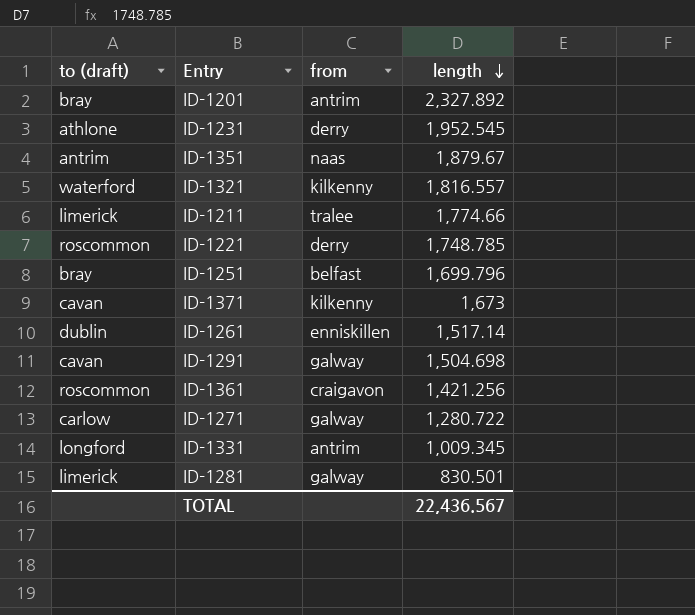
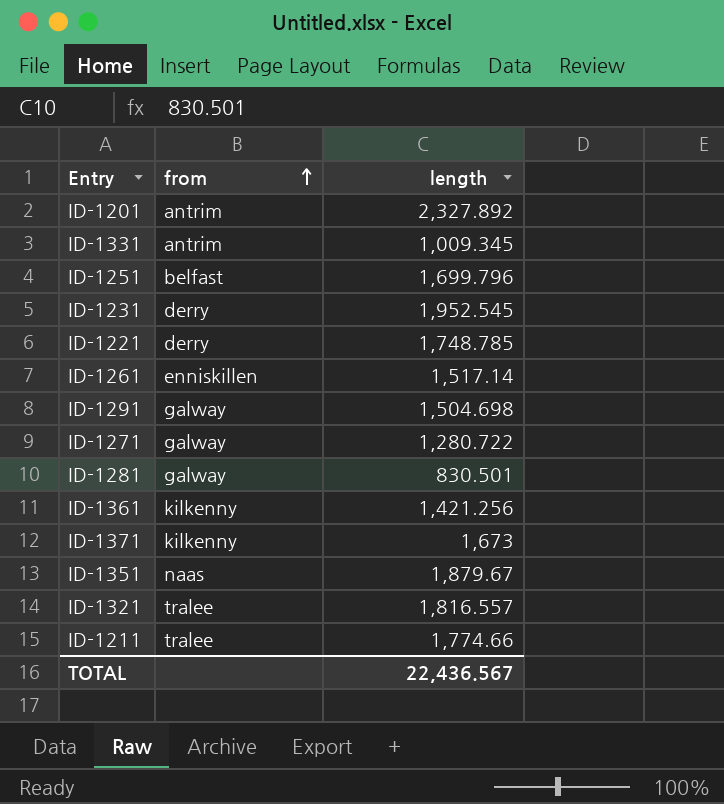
row order: length descending -> from ascending
column to (draft) | position: 1 -> none
ID-1361 | from: craigavon -> kilkenny
ID-1321 | from: kilkenny -> tralee

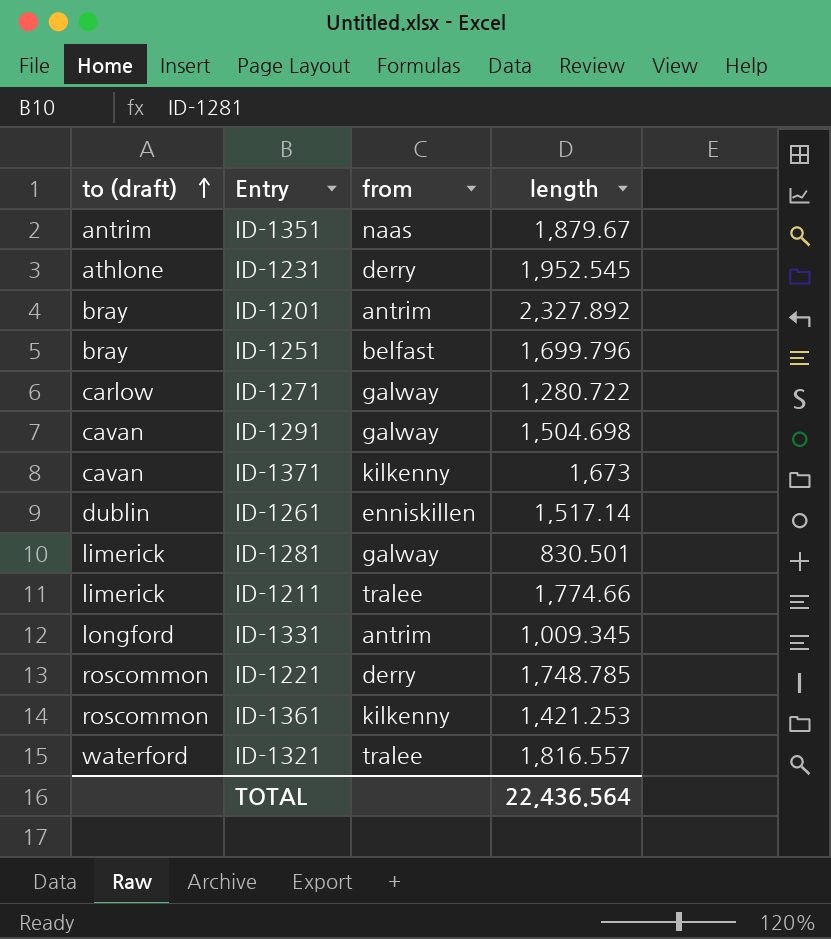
row order: from ascending -> to (draft) ascending
column to (draft) | position: none -> 1
ID-1361 | length: 1,421.256 -> 1,421.253
TOTAL | length: 22,436.567 -> 22,436.564

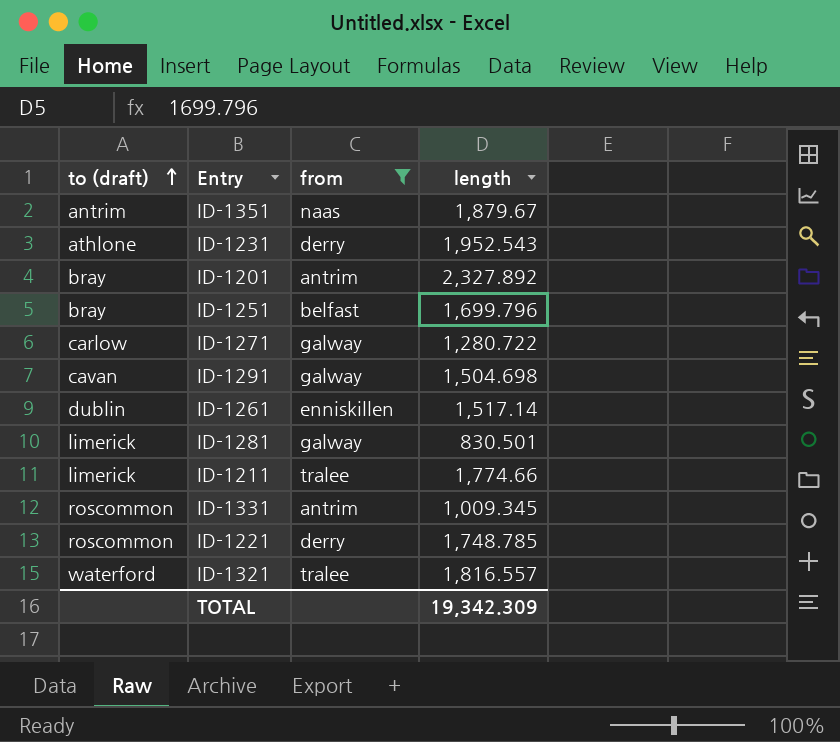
filter: none -> from != kilkenny
ID-1231 | length: 1,952.545 -> 1,952.543
ID-1331 | to (draft): longford -> roscommon
TOTAL | length: 22,436.564 -> 19,342.309

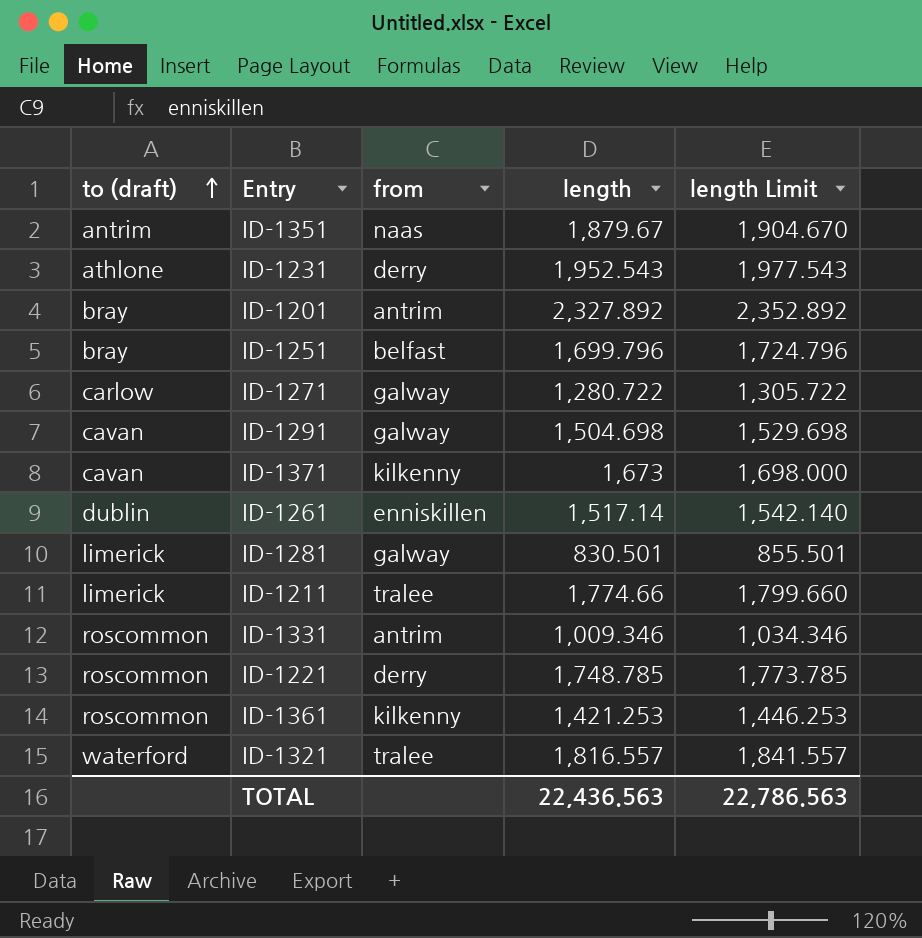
filter: from != kilkenny -> none
column length Limit | formula: none -> [length] + 25
ID-1331 | length: 1,009.345 -> 1,009.346
TOTAL | length: 19,342.309 -> 22,436.563

